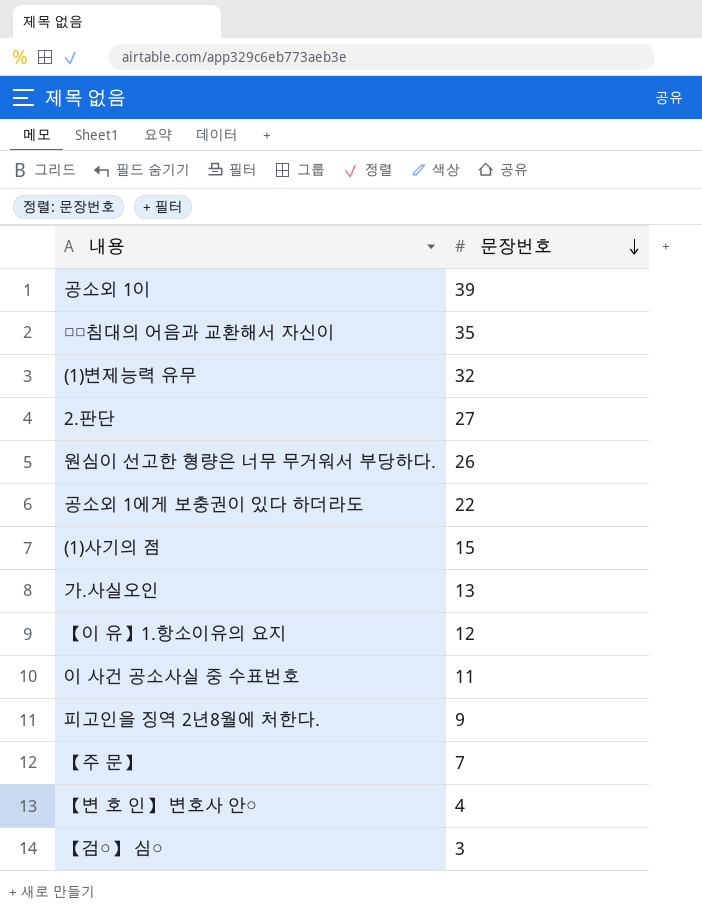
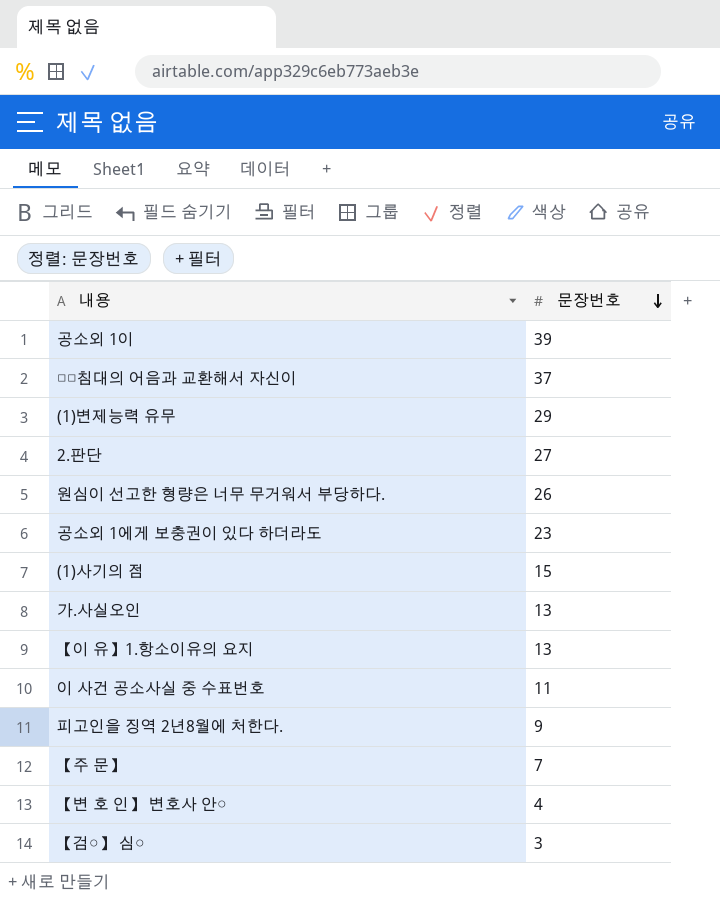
□□침대의 어음과 교환해서 자신이 | 문장번호: 35 -> 37
(1)변제능력 유무 | 문장번호: 32 -> 29
공소외 1에게 보충권이 있다 하더라도 | 문장번호: 22 -> 23
【이 유】1.항소이유의 요지 | 문장번호: 12 -> 13

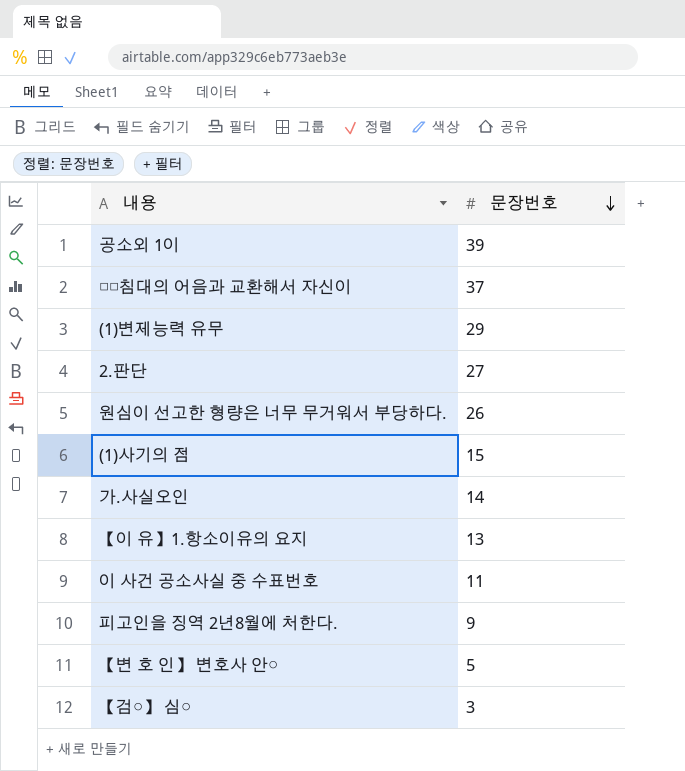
row 공소외 1에게 보충권이 있다 하더라도: 23 -> none
row 【주 문】: 7 -> none
가.사실오인 | 문장번호: 13 -> 14
【변 호 인】 변호사 안○ | 문장번호: 4 -> 5

